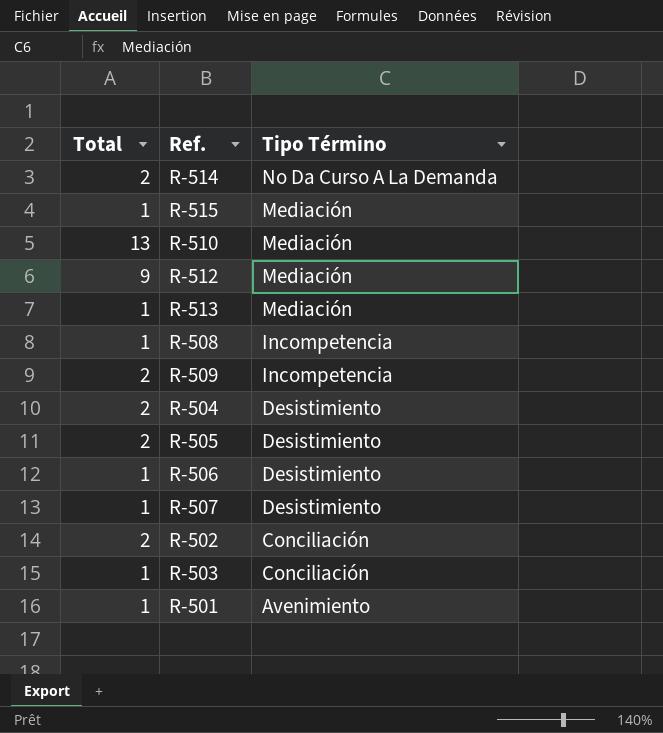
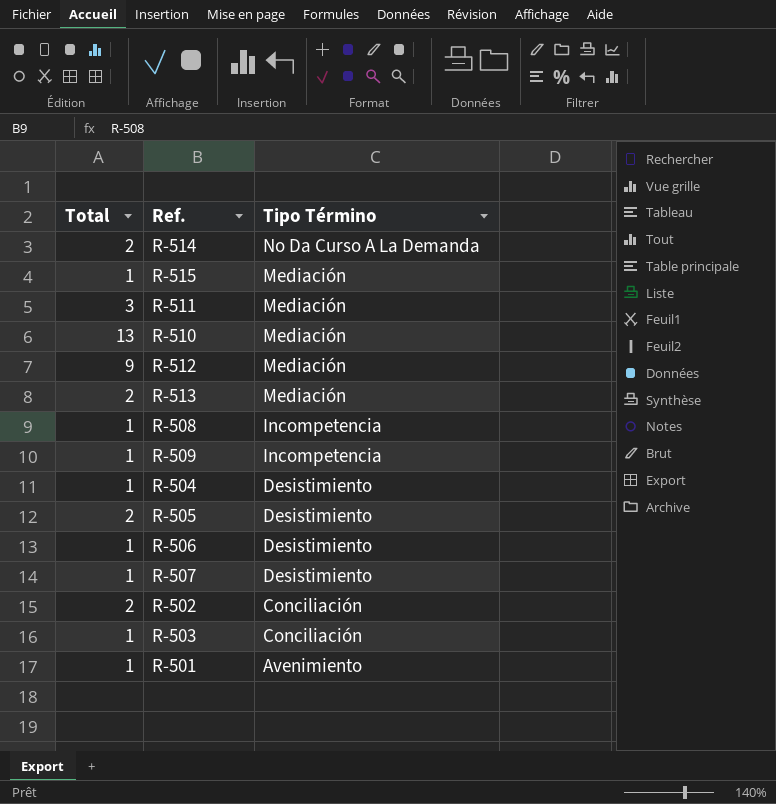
row R-511: none -> 3 | Mediación
R-513 | Total: 1 -> 2
R-509 | Total: 2 -> 1
R-504 | Total: 2 -> 1

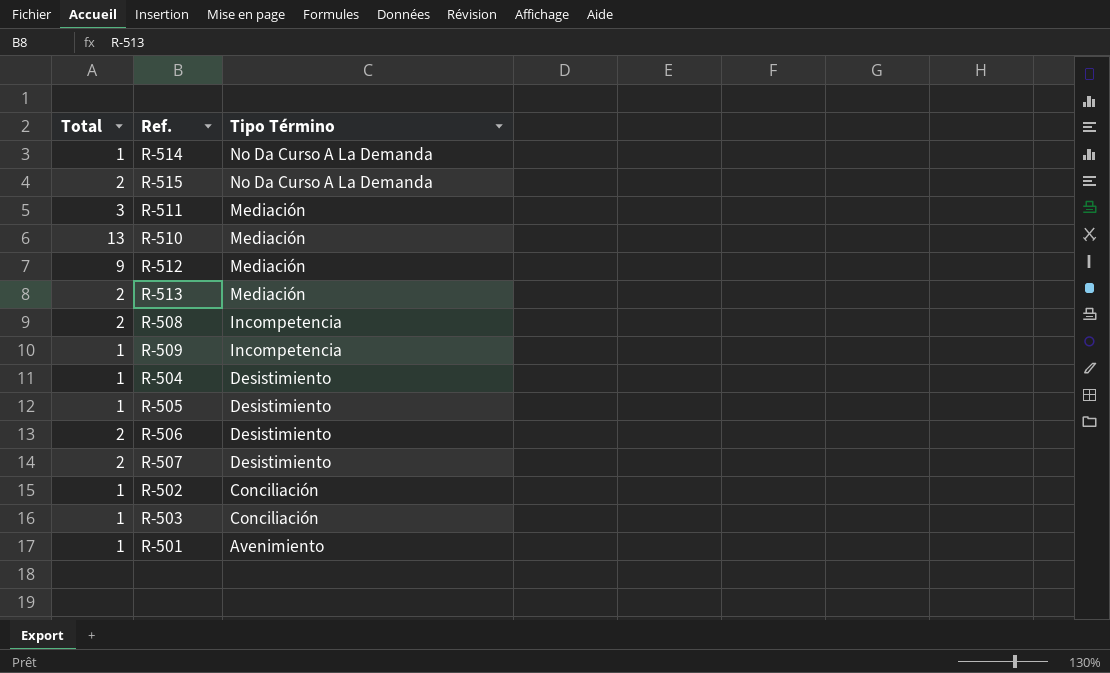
R-514 | Total: 2 -> 1
R-515 | Total: 1 -> 2
R-515 | Tipo Término: Mediación -> No Da Curso A La Demanda
R-508 | Total: 1 -> 2
R-505 | Total: 2 -> 1
R-506 | Total: 1 -> 2
R-507 | Total: 1 -> 2
R-502 | Total: 2 -> 1

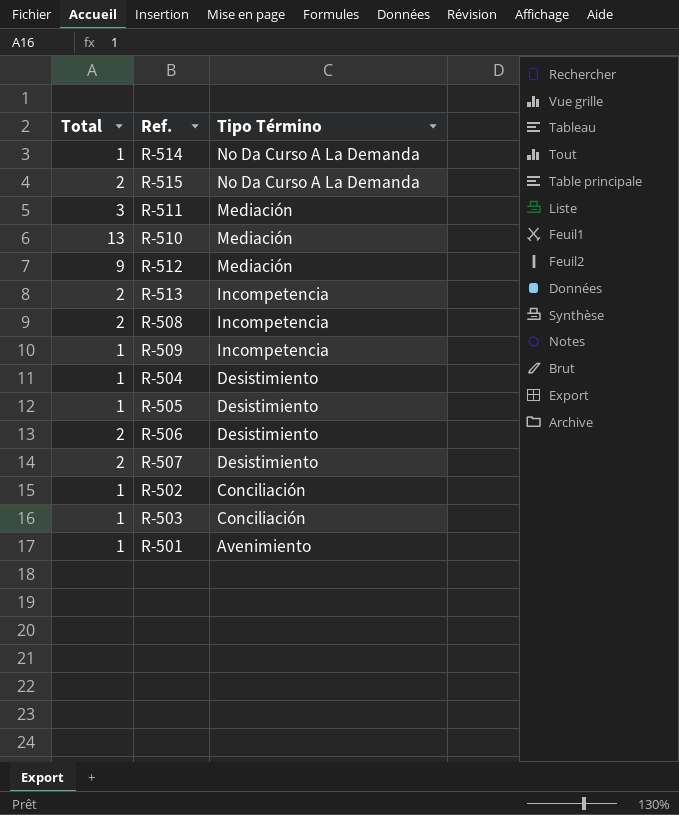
R-513 | Tipo Término: Mediación -> Incompetencia

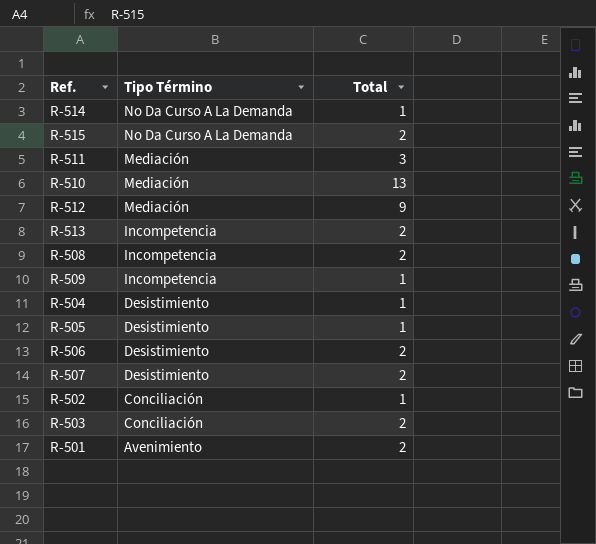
column Total | position: 1 -> 3
R-503 | Total: 1 -> 2
R-501 | Total: 1 -> 2

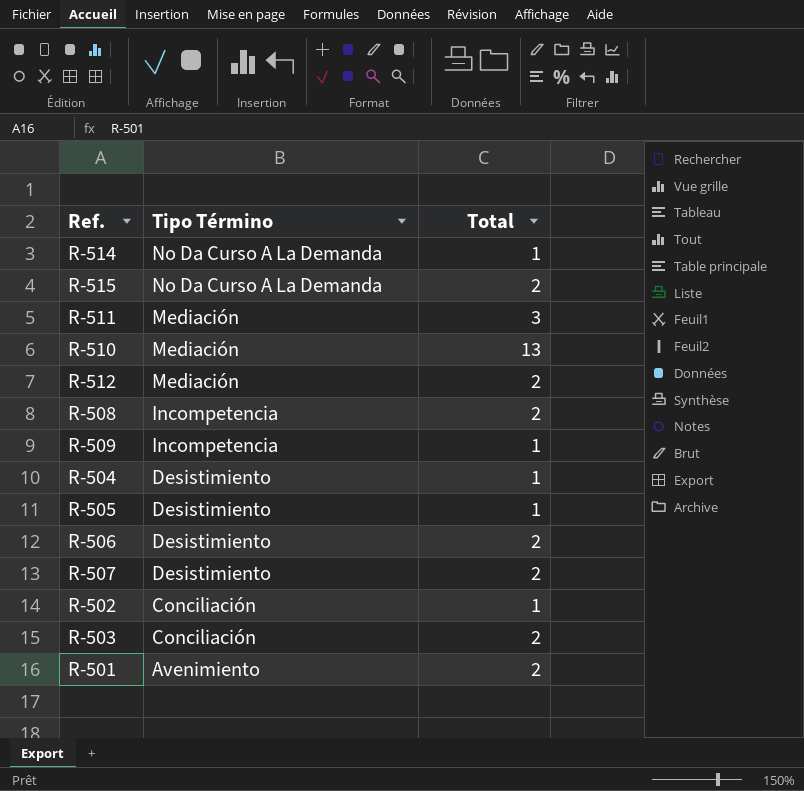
row R-513: Incompetencia | 2 -> none
R-512 | Total: 9 -> 2

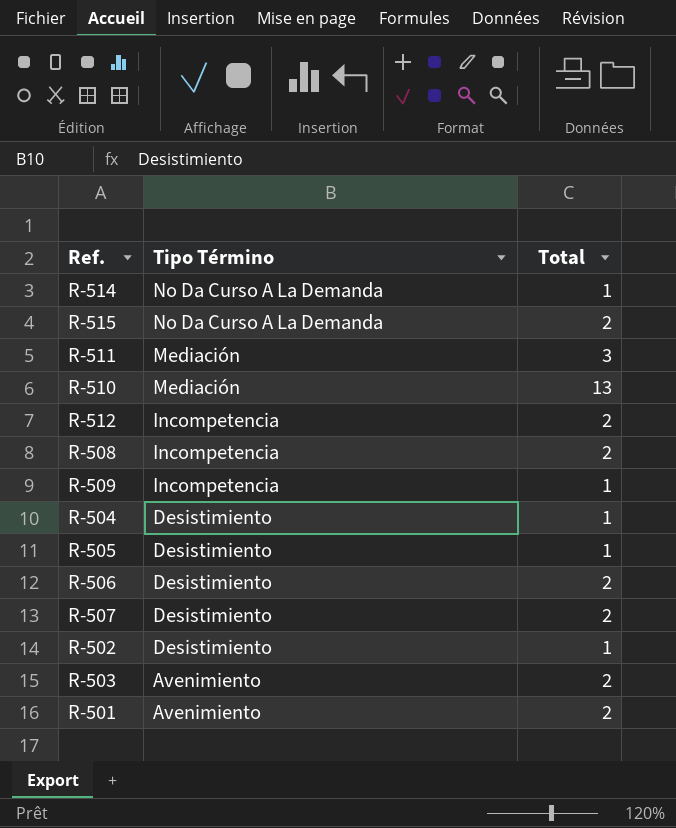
R-512 | Tipo Término: Mediación -> Incompetencia
R-502 | Tipo Término: Conciliación -> Desistimiento
R-503 | Tipo Término: Conciliación -> Avenimiento

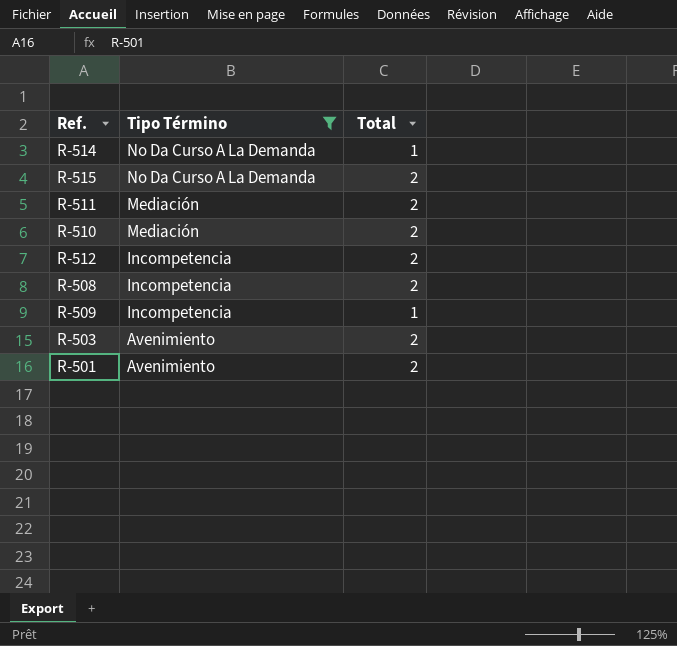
filter: none -> Tipo Término != Desistimiento
R-511 | Total: 3 -> 2
R-510 | Total: 13 -> 2

